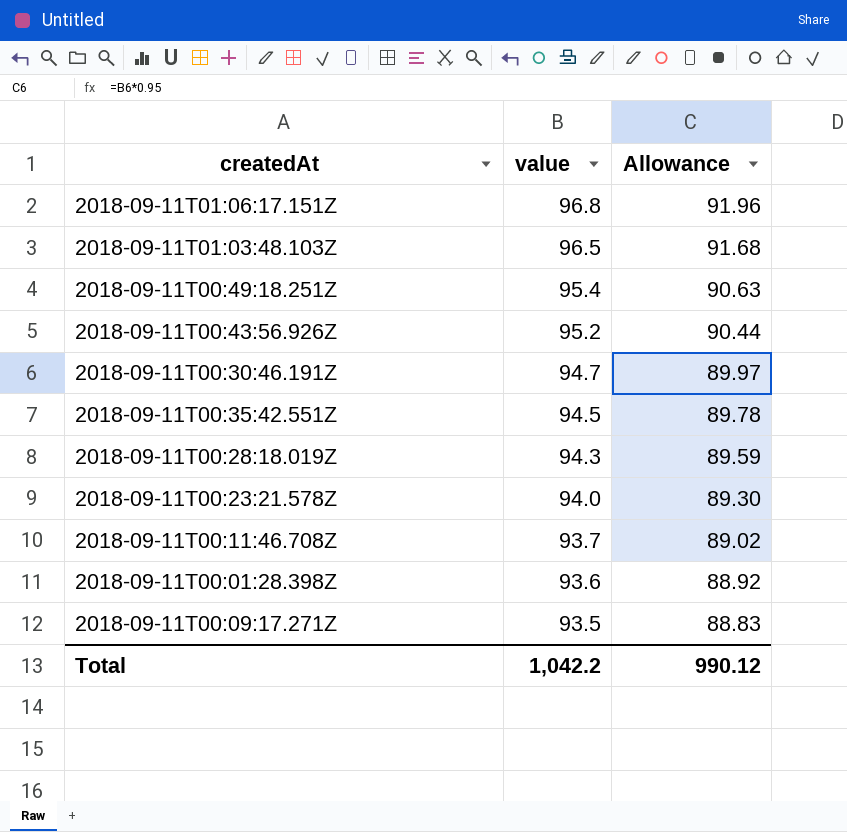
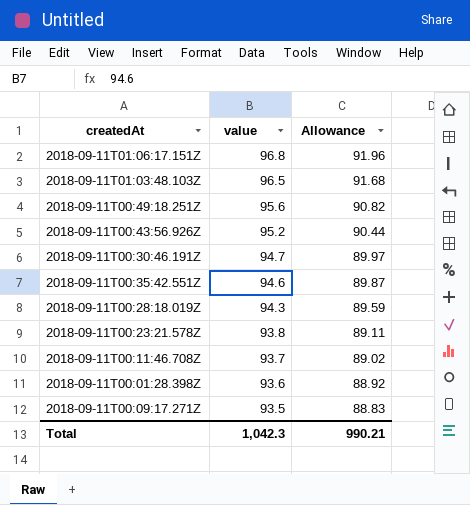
2018-09-11T00:49:18.251Z | value: 95.4 -> 95.6
2018-09-11T00:49:18.251Z | Allowance: 90.63 -> 90.82
2018-09-11T00:35:42.551Z | value: 94.5 -> 94.6
2018-09-11T00:35:42.551Z | Allowance: 89.78 -> 89.87
2018-09-11T00:23:21.578Z | value: 94.0 -> 93.8
2018-09-11T00:23:21.578Z | Allowance: 89.30 -> 89.11
Total | value: 1,042.2 -> 1,042.3
Total | Allowance: 990.12 -> 990.21

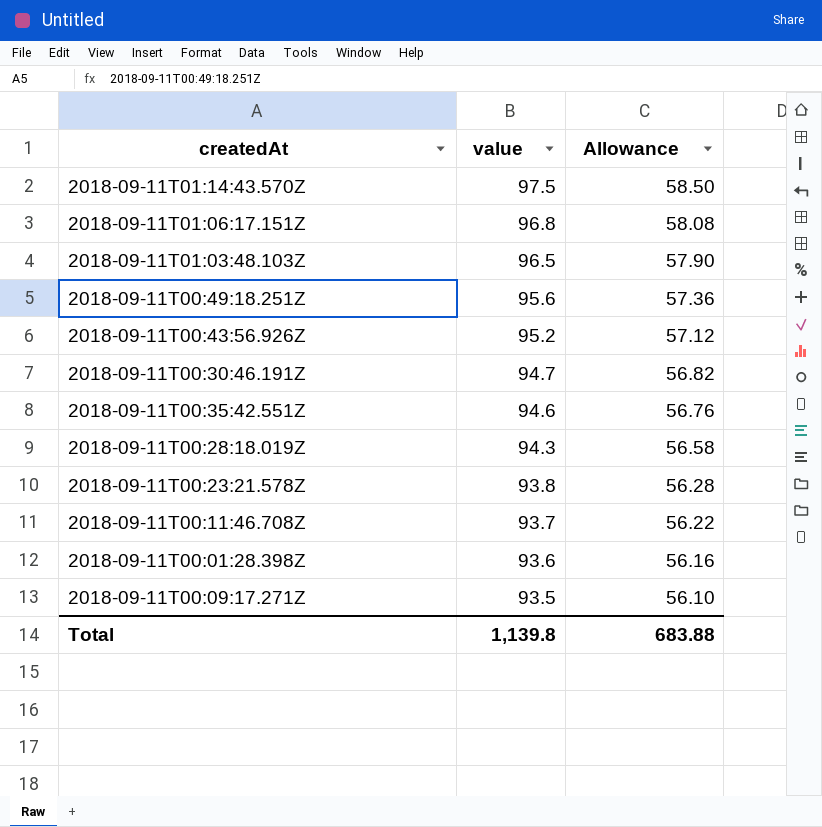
column Allowance | formula: [value] * 0.95 -> [value] * 0.6
row 2018-09-11T01:14:43.570Z: none -> 97.5 | 58.50
Total | value: 1,042.3 -> 1,139.8
Total | Allowance: 990.21 -> 683.88

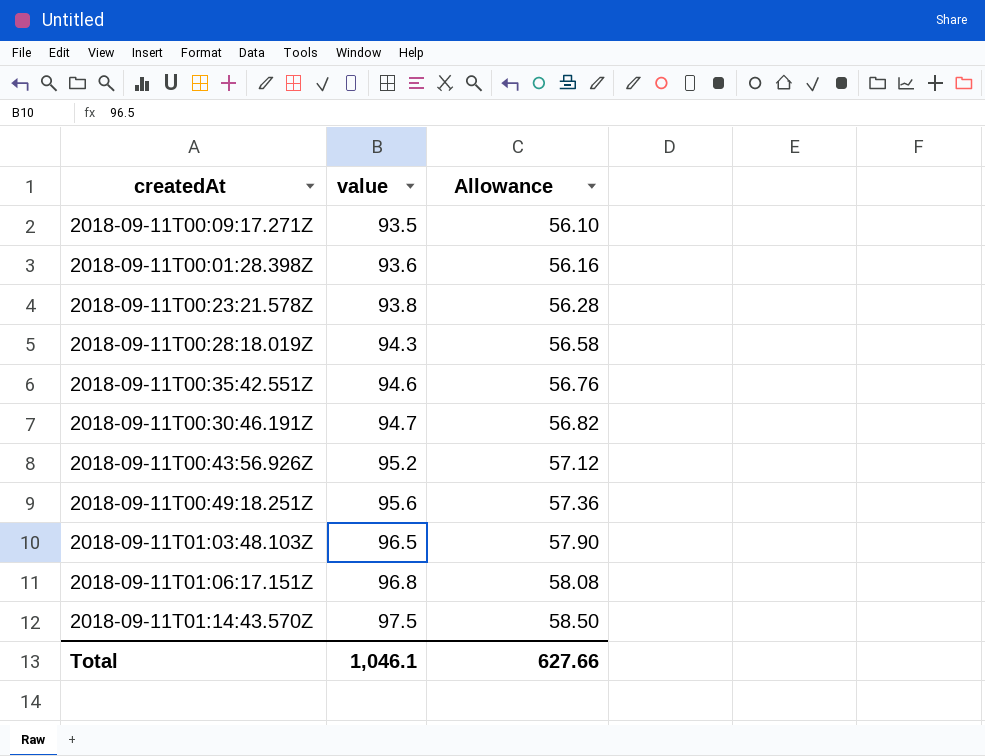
row order: value descending -> value ascending
row 2018-09-11T00:11:46.708Z: 93.7 | 56.22 -> none
Total | value: 1,139.8 -> 1,046.1
Total | Allowance: 683.88 -> 627.66

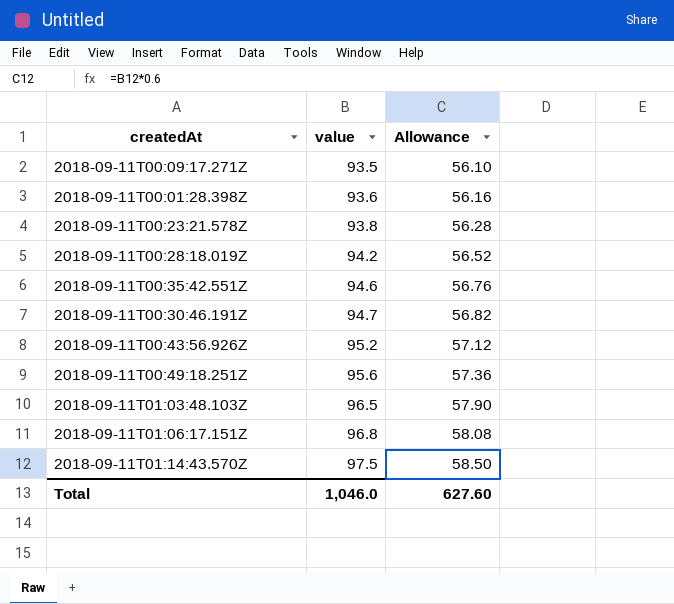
2018-09-11T00:28:18.019Z | value: 94.3 -> 94.2
2018-09-11T00:28:18.019Z | Allowance: 56.58 -> 56.52
Total | value: 1,046.1 -> 1,046.0
Total | Allowance: 627.66 -> 627.60

